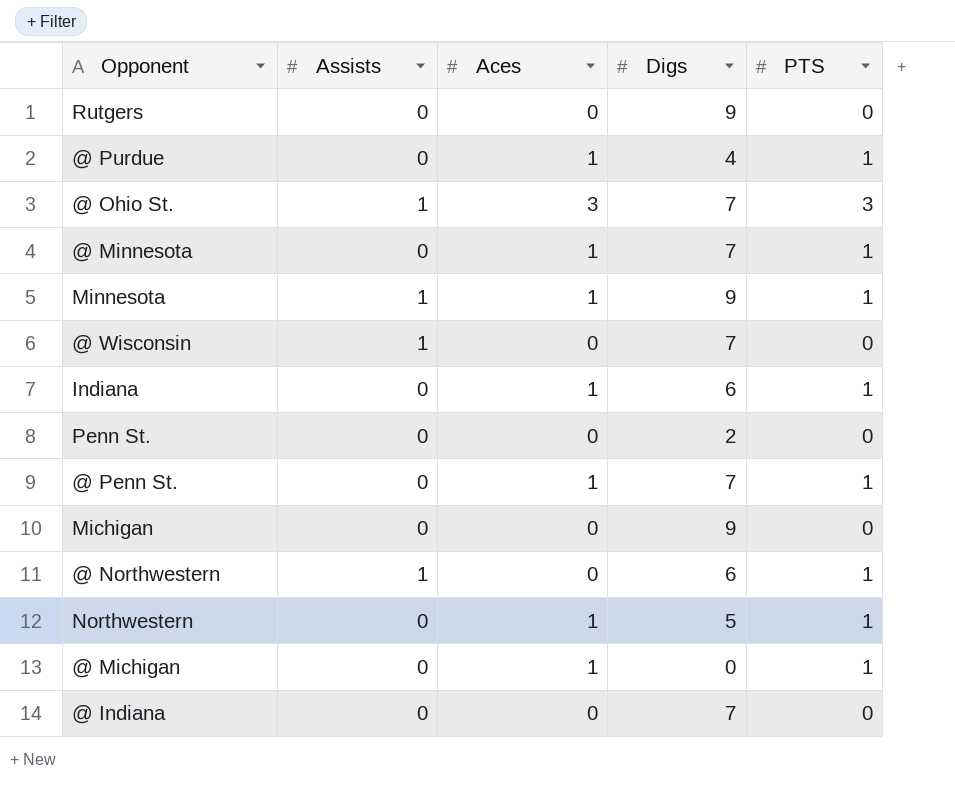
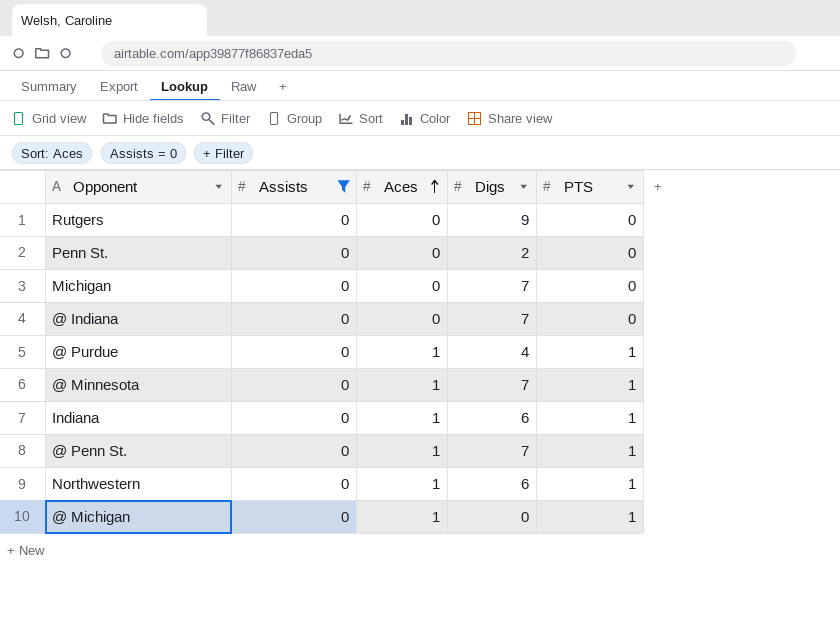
filter: none -> Assists = 0
row order: none -> Aces ascending
Michigan | Digs: 9 -> 7
Northwestern | Digs: 5 -> 6

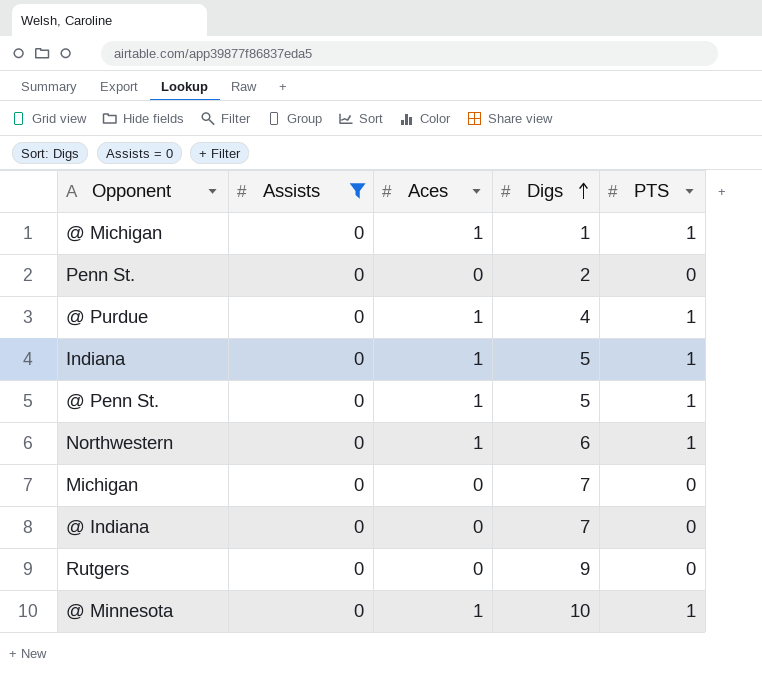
row order: Aces ascending -> Digs ascending
@ Michigan | Digs: 0 -> 1
Indiana | Digs: 6 -> 5
@ Penn St. | Digs: 7 -> 5
@ Minnesota | Digs: 7 -> 10

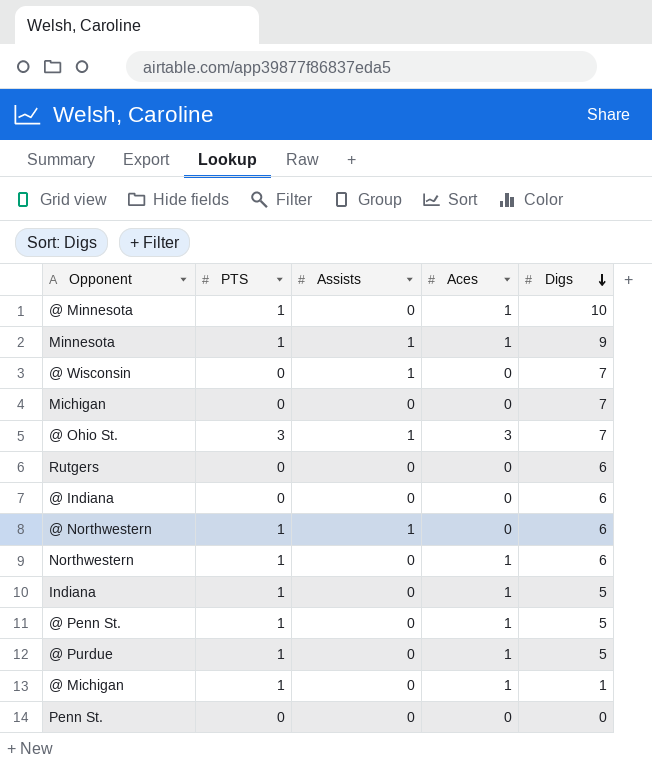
filter: Assists = 0 -> none
row order: Digs ascending -> Digs descending
column PTS | position: 5 -> 2
Rutgers | Digs: 9 -> 6
@ Indiana | Digs: 7 -> 6
@ Purdue | Digs: 4 -> 5
Penn St. | Digs: 2 -> 0

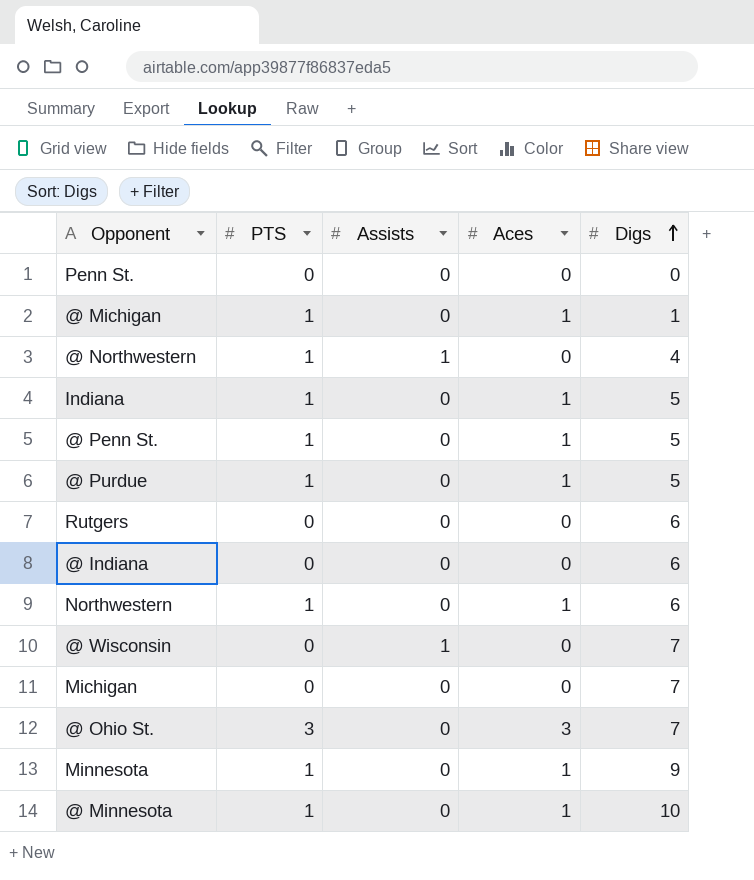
row order: Digs descending -> Digs ascending
@ Northwestern | Digs: 6 -> 4
@ Ohio St. | Assists: 1 -> 0
Minnesota | Assists: 1 -> 0

